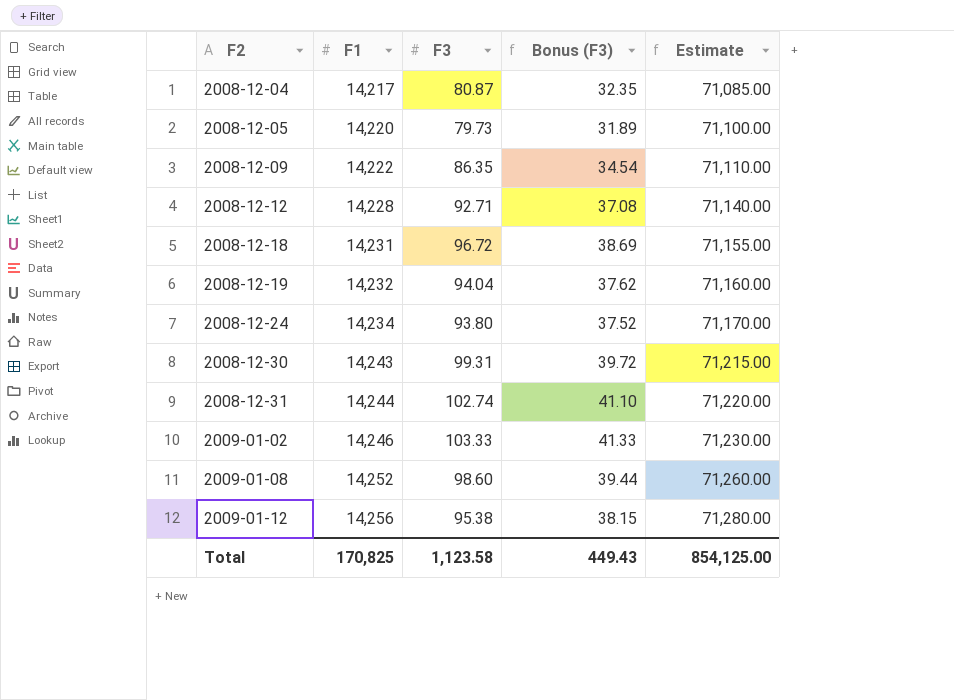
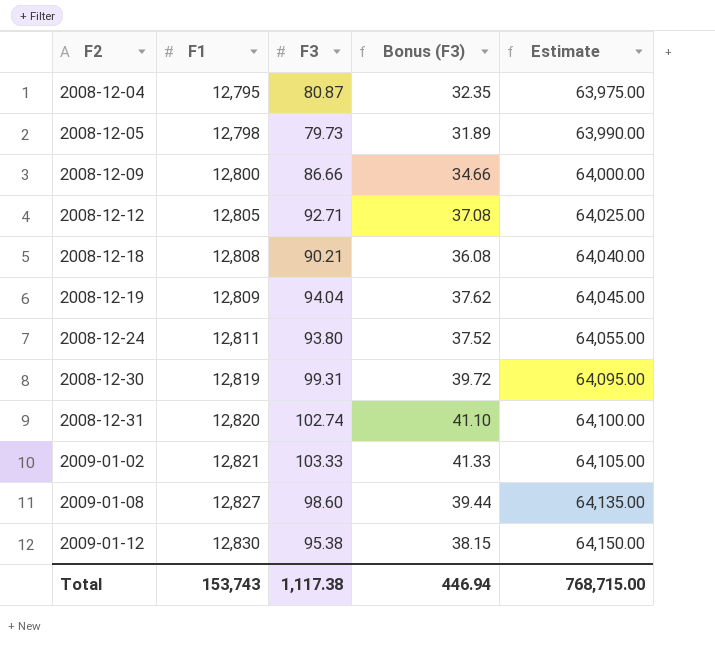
2008-12-04 | F1: 14,217 -> 12,795
2008-12-04 | Estimate: 71,085.00 -> 63,975.00
2008-12-05 | F1: 14,220 -> 12,798
2008-12-05 | Estimate: 71,100.00 -> 63,990.00
2008-12-09 | F1: 14,222 -> 12,800
2008-12-09 | F3: 86.35 -> 86.66
2008-12-09 | Bonus (F3): 34.54 -> 34.66
2008-12-09 | Estimate: 71,110.00 -> 64,000.00
2008-12-12 | F1: 14,228 -> 12,805
2008-12-12 | Estimate: 71,140.00 -> 64,025.00
2008-12-18 | F1: 14,231 -> 12,808
2008-12-18 | F3: 96.72 -> 90.21
2008-12-18 | Bonus (F3): 38.69 -> 36.08
2008-12-18 | Estimate: 71,155.00 -> 64,040.00
2008-12-19 | F1: 14,232 -> 12,809
2008-12-19 | Estimate: 71,160.00 -> 64,045.00
2008-12-24 | F1: 14,234 -> 12,811
2008-12-24 | Estimate: 71,170.00 -> 64,055.00
2008-12-30 | F1: 14,243 -> 12,819
2008-12-30 | Estimate: 71,215.00 -> 64,095.00
2008-12-31 | F1: 14,244 -> 12,820
2008-12-31 | Estimate: 71,220.00 -> 64,100.00
2009-01-02 | F1: 14,246 -> 12,821
2009-01-02 | Estimate: 71,230.00 -> 64,105.00
2009-01-08 | F1: 14,252 -> 12,827
2009-01-08 | Estimate: 71,260.00 -> 64,135.00
2009-01-12 | F1: 14,256 -> 12,830
2009-01-12 | Estimate: 71,280.00 -> 64,150.00
Total | F1: 170,825 -> 153,743
Total | F3: 1,123.58 -> 1,117.38
Total | Bonus (F3): 449.43 -> 446.94
Total | Estimate: 854,125.00 -> 768,715.00

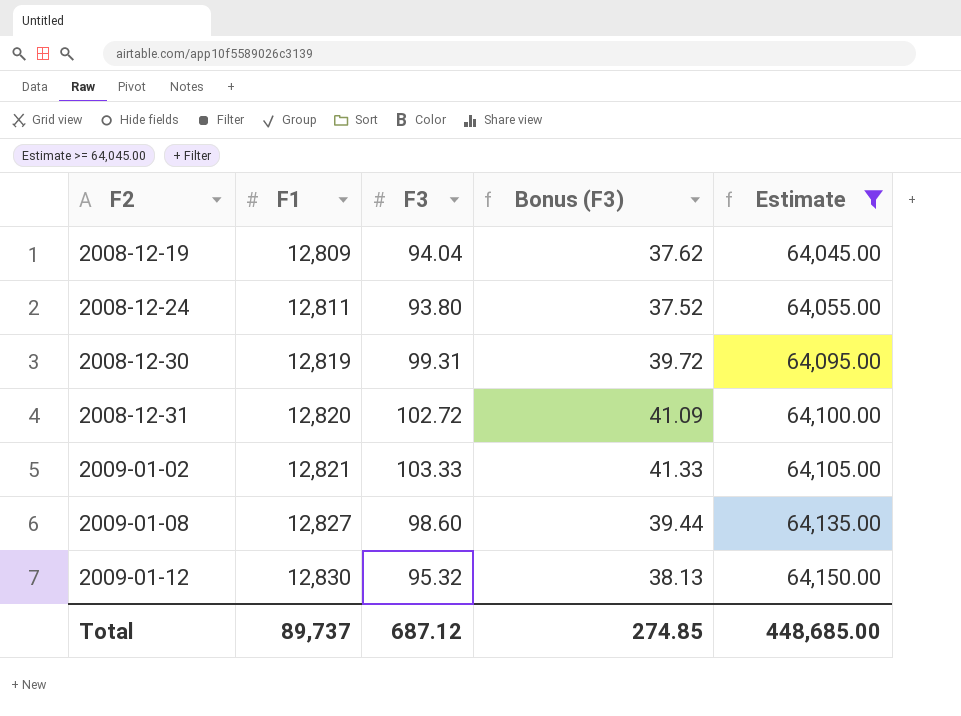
filter: none -> Estimate >= 64,045.00
2008-12-31 | F3: 102.74 -> 102.72
2008-12-31 | Bonus (F3): 41.10 -> 41.09
2009-01-12 | F3: 95.38 -> 95.32
2009-01-12 | Bonus (F3): 38.15 -> 38.13
Total | F1: 153,743 -> 89,737
Total | F3: 1,117.38 -> 687.12
Total | Bonus (F3): 446.94 -> 274.85
Total | Estimate: 768,715.00 -> 448,685.00

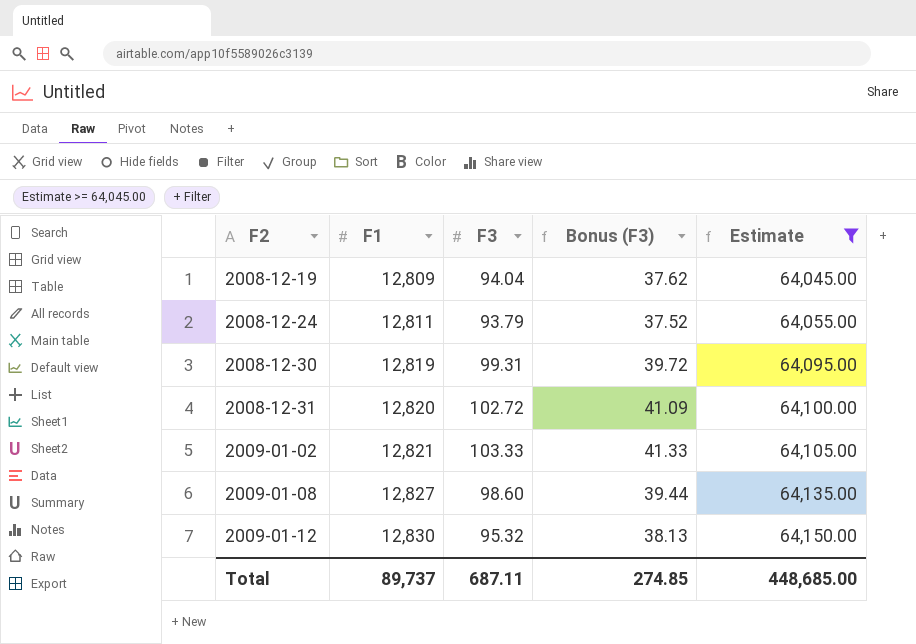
2008-12-24 | F3: 93.80 -> 93.79
Total | F3: 687.12 -> 687.11

